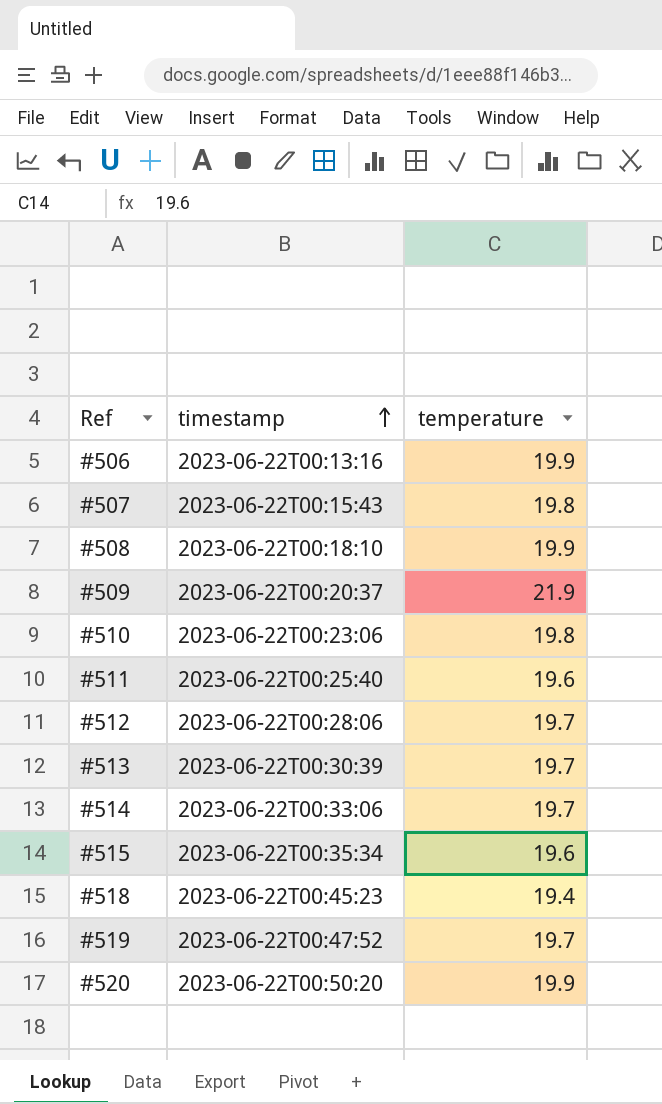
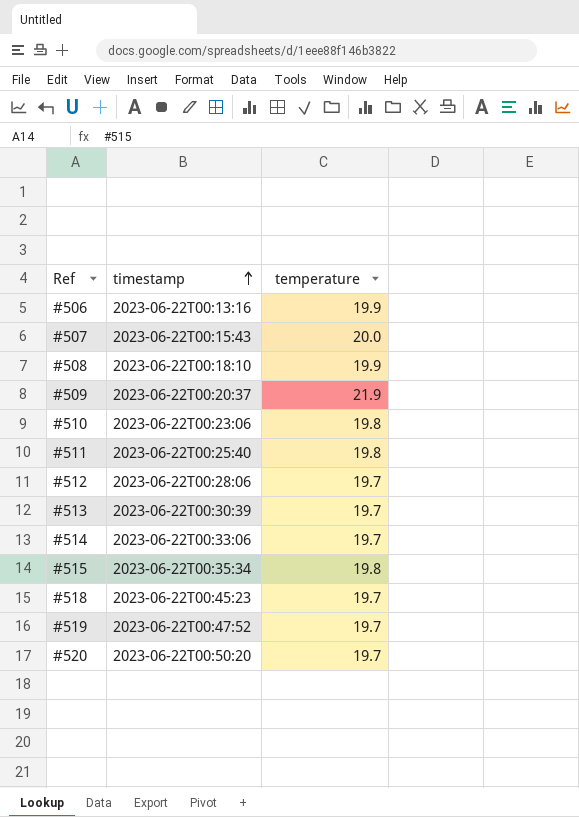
#507 | temperature: 19.8 -> 20.0
#511 | temperature: 19.6 -> 19.8
#515 | temperature: 19.6 -> 19.8
#518 | temperature: 19.4 -> 19.7
#520 | temperature: 19.9 -> 19.7

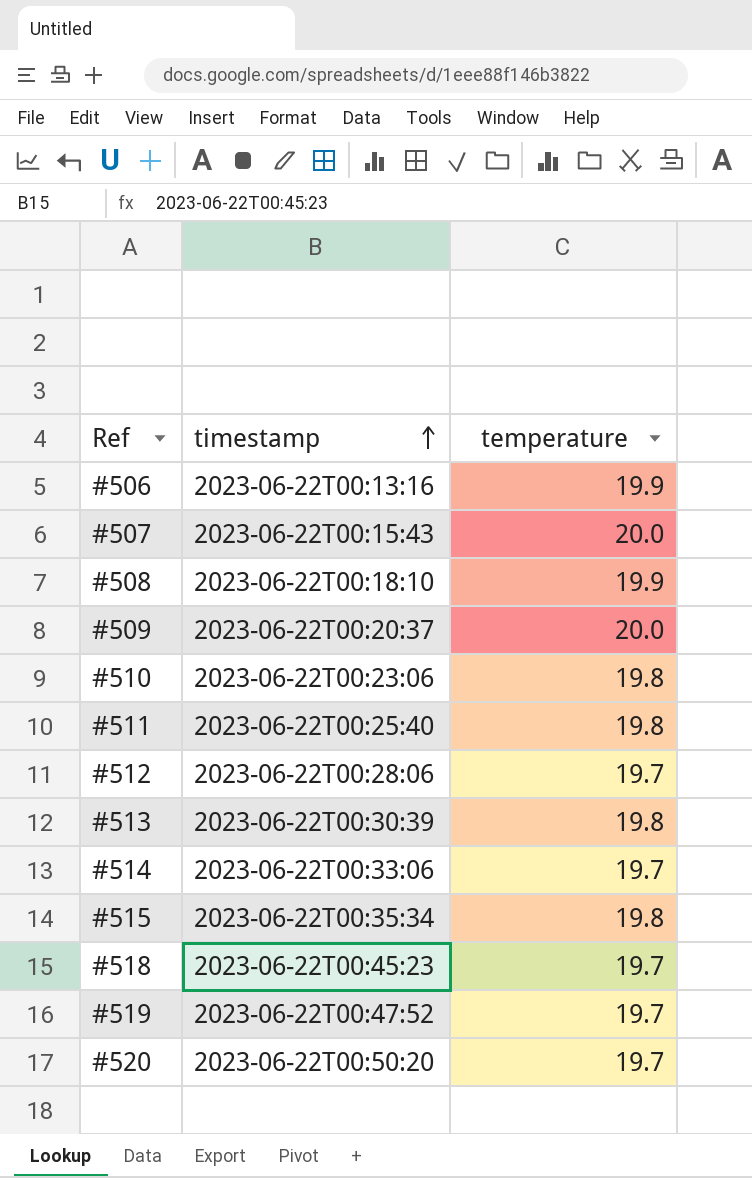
#509 | temperature: 21.9 -> 20.0
#513 | temperature: 19.7 -> 19.8

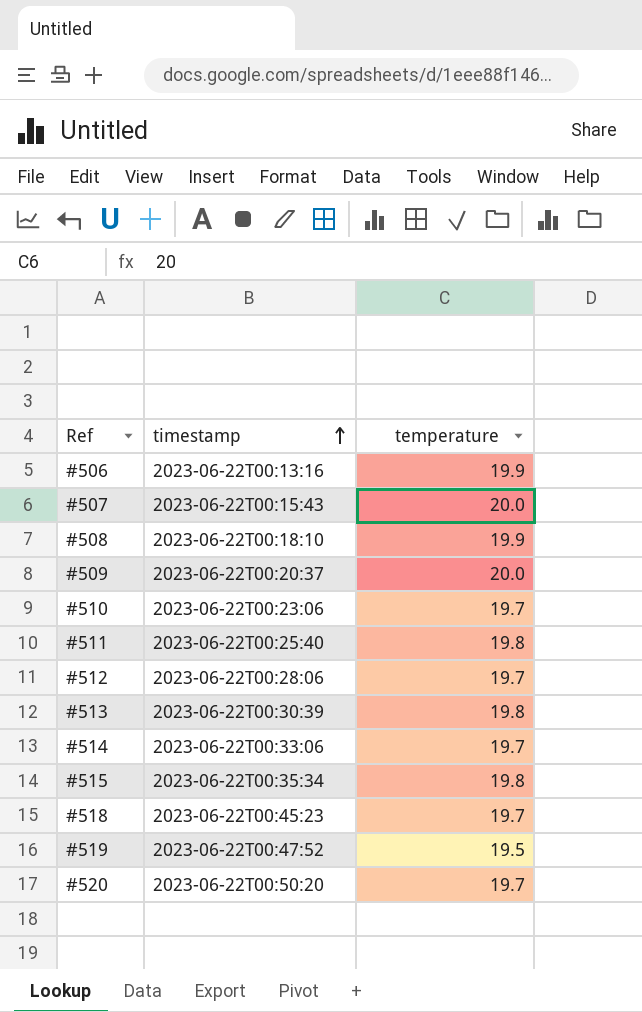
#510 | temperature: 19.8 -> 19.7
#519 | temperature: 19.7 -> 19.5

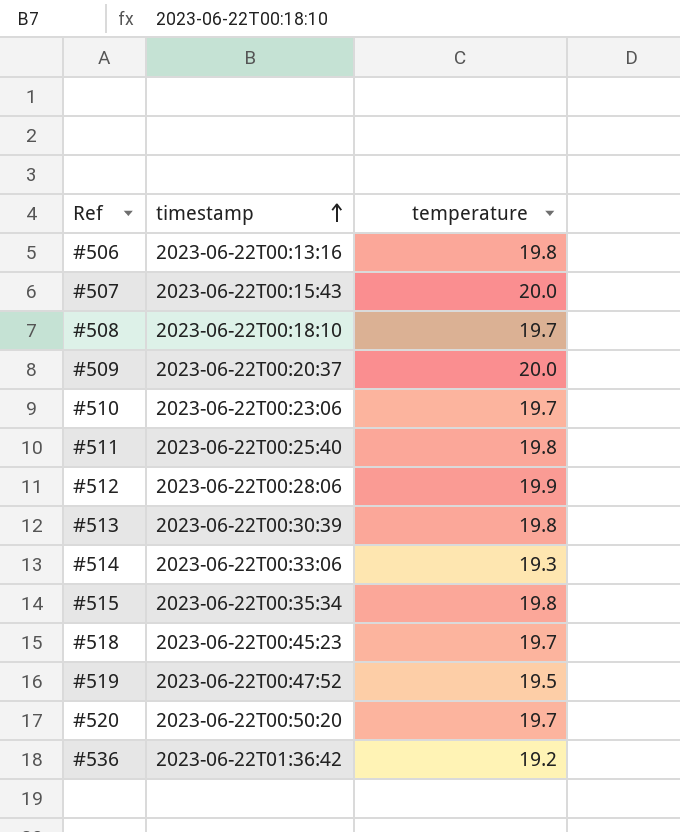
#506 | temperature: 19.9 -> 19.8
#508 | temperature: 19.9 -> 19.7
#512 | temperature: 19.7 -> 19.9
#514 | temperature: 19.7 -> 19.3
row #536: none -> 2023-06-22T01:36:42 | 19.2

